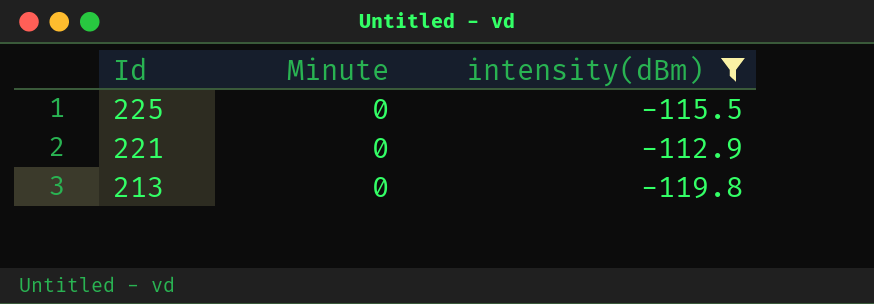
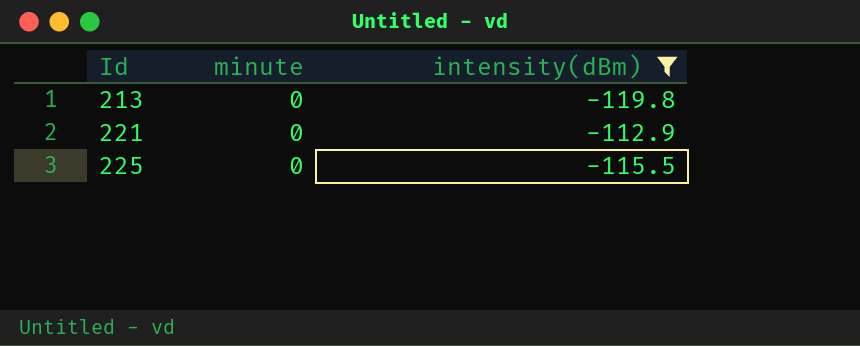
row order: Id descending -> Id ascending
column name: Minute -> minute

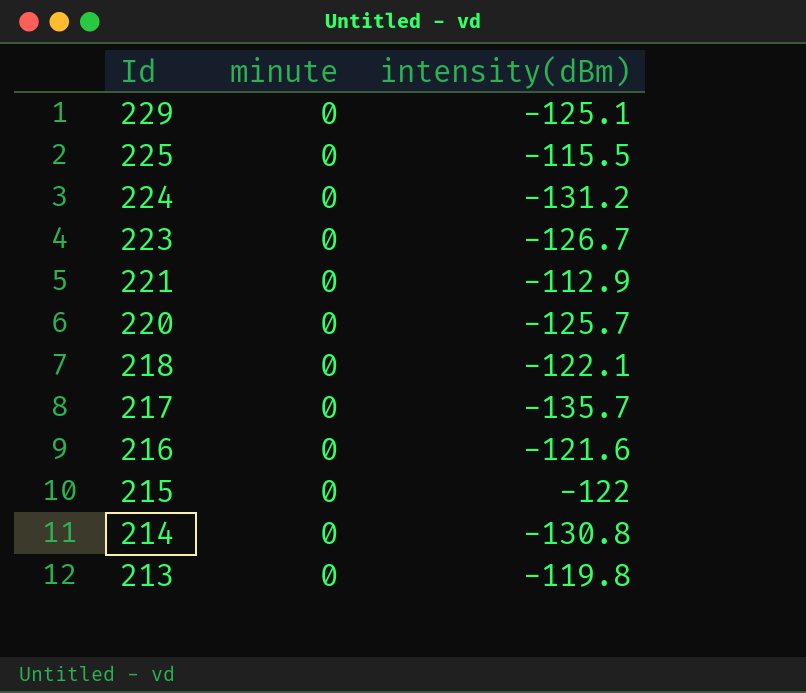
filter: intensity(dBm) >= -119.8 -> none
row order: Id ascending -> Id descending

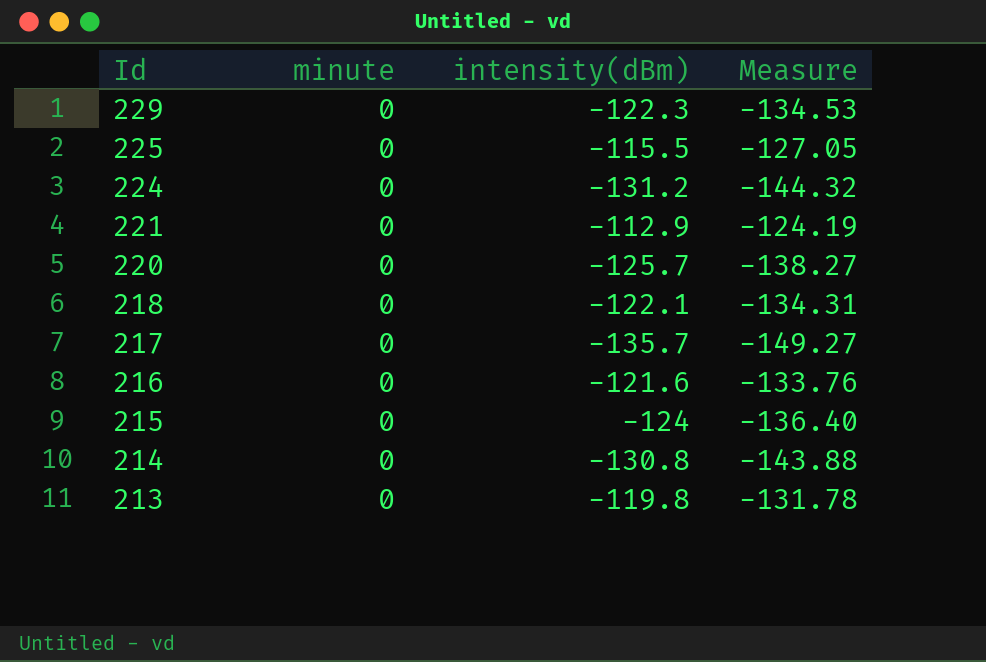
column Measure | formula: none -> [intensity(dBm)] * 1.1
row 223: 0 | -126.7 -> none
229 | intensity(dBm): -125.1 -> -122.3
215 | intensity(dBm): -122 -> -124

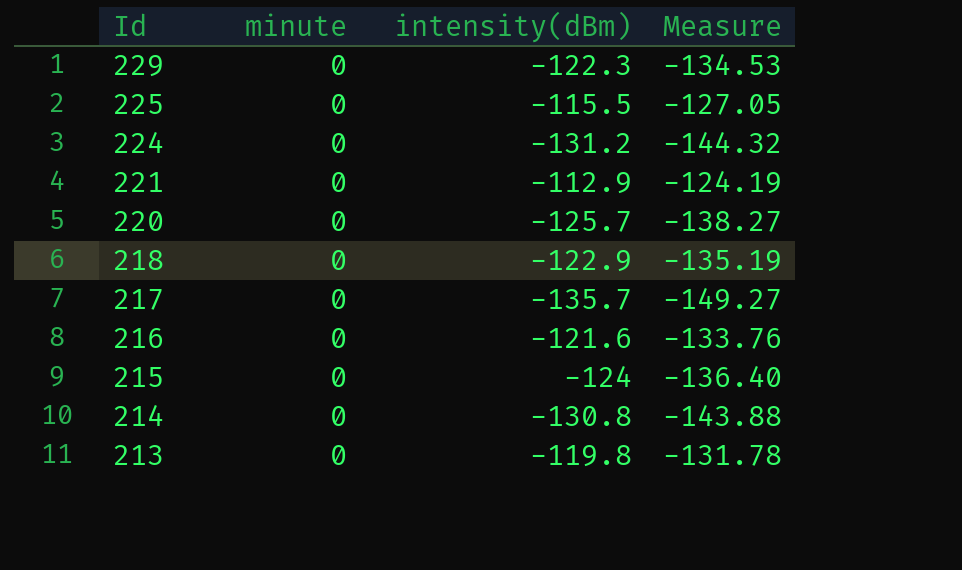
218 | intensity(dBm): -122.1 -> -122.9
218 | Measure: -134.31 -> -135.19

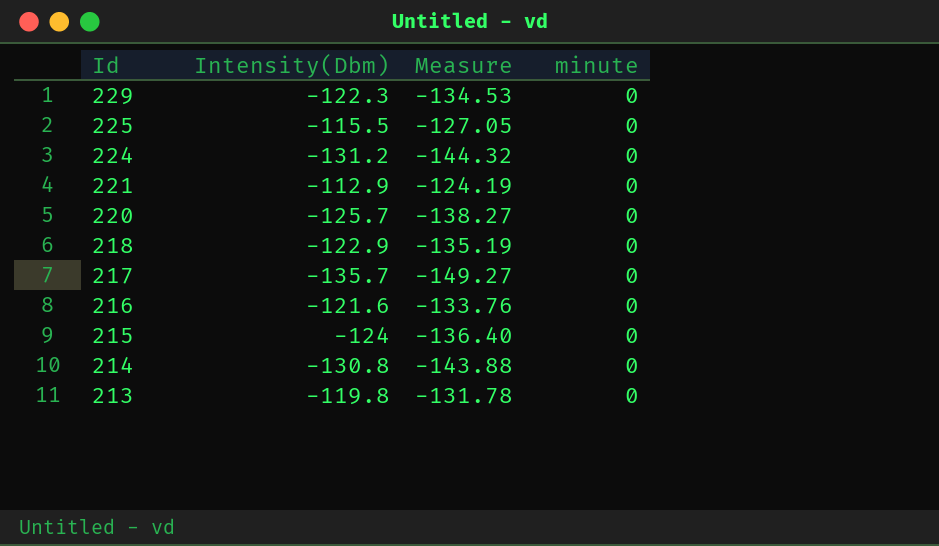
column name: intensity(dBm) -> Intensity(Dbm)
column minute | position: 2 -> 4

